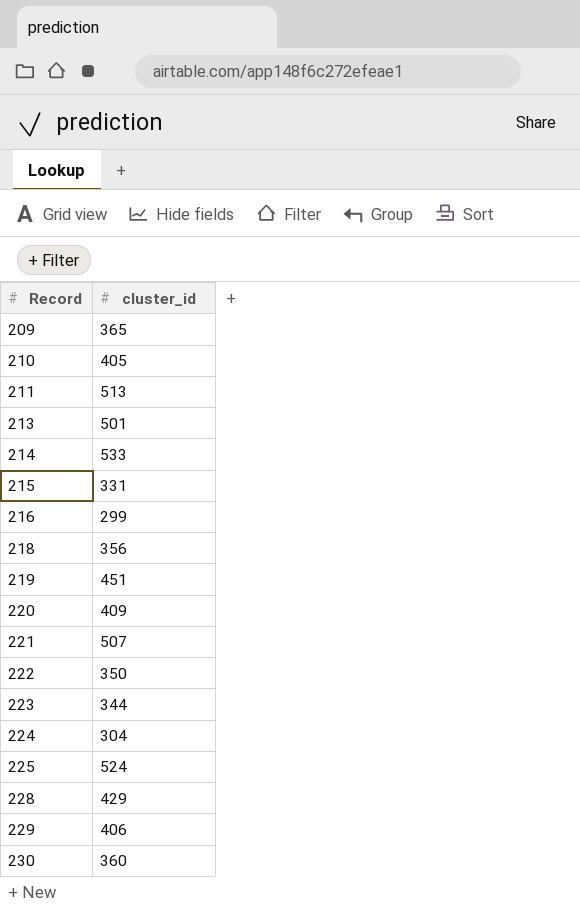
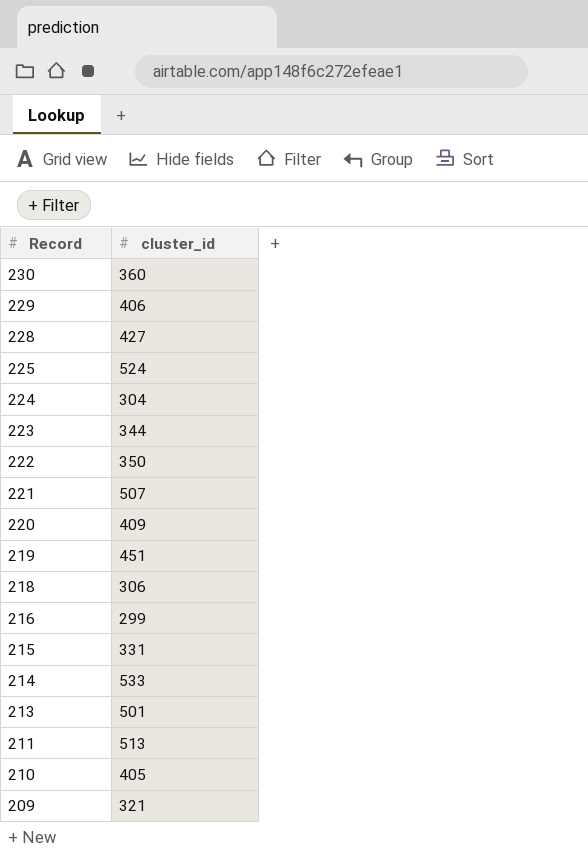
row order: Record ascending -> Record descending
228 | cluster_id: 429 -> 427
218 | cluster_id: 356 -> 306
209 | cluster_id: 365 -> 321

